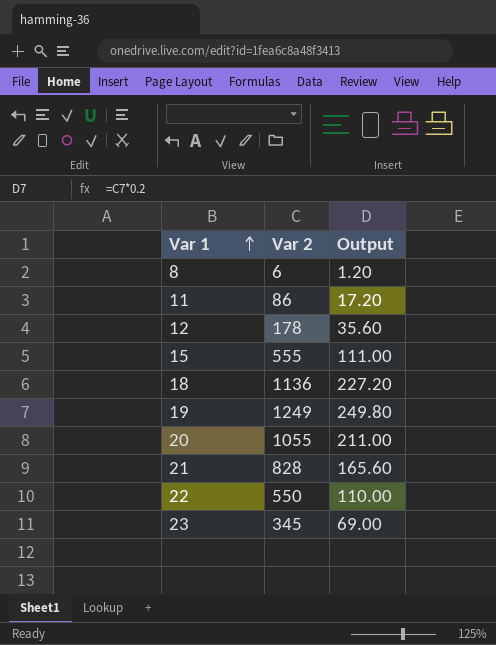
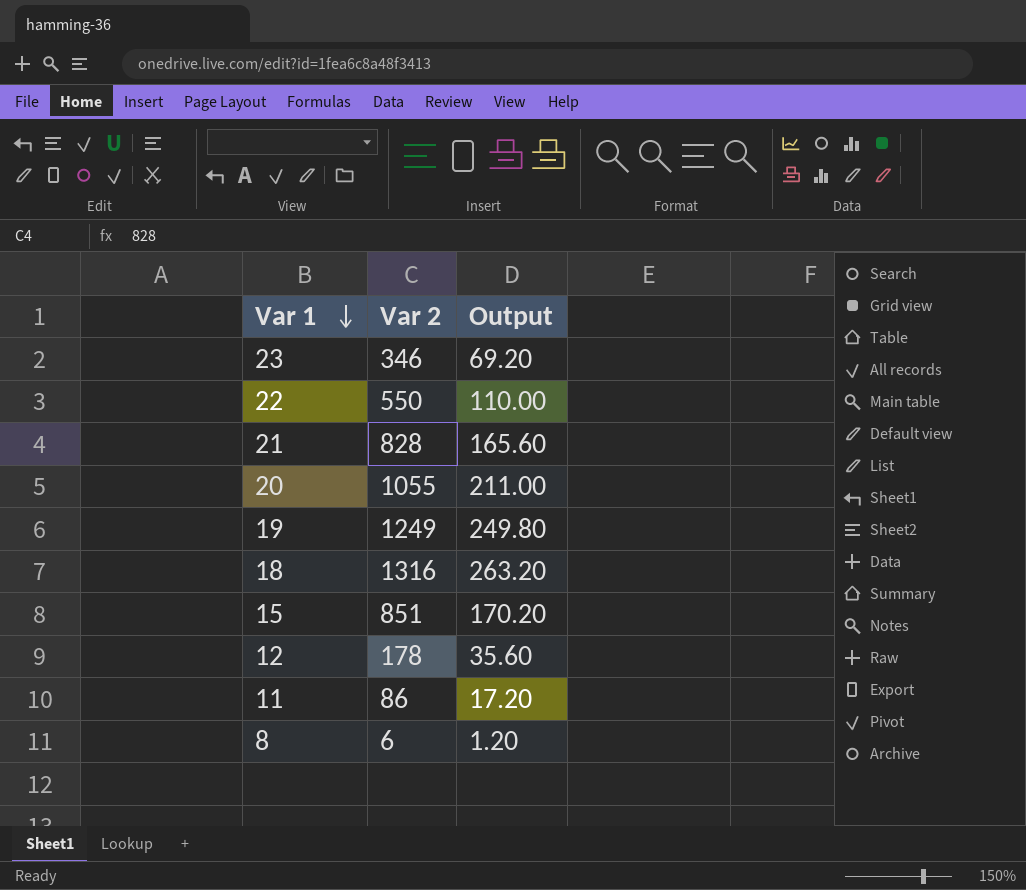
row order: Var 1 ascending -> Var 1 descending
23 | Var 2: 345 -> 346
23 | Output: 69.00 -> 69.20
18 | Var 2: 1136 -> 1316
18 | Output: 227.20 -> 263.20
15 | Var 2: 555 -> 851
15 | Output: 111.00 -> 170.20

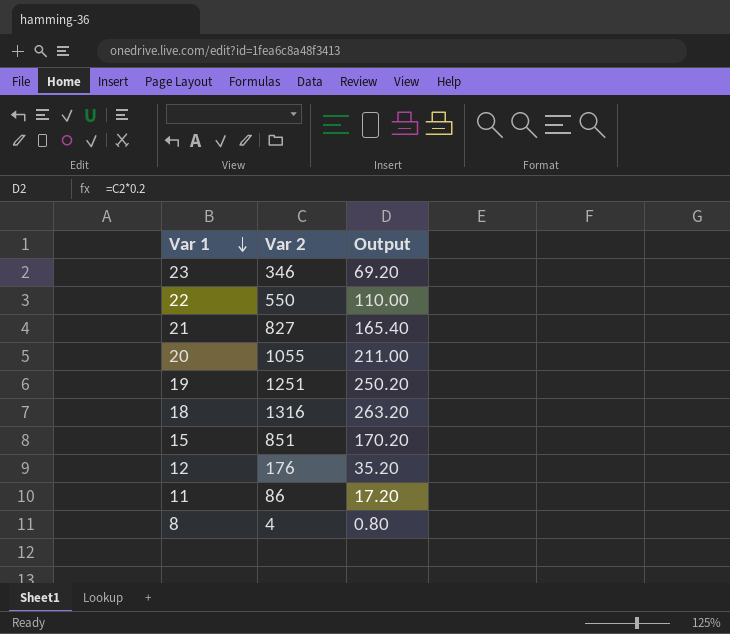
21 | Var 2: 828 -> 827
21 | Output: 165.60 -> 165.40
19 | Var 2: 1249 -> 1251
19 | Output: 249.80 -> 250.20
12 | Var 2: 178 -> 176
12 | Output: 35.60 -> 35.20
8 | Var 2: 6 -> 4
8 | Output: 1.20 -> 0.80

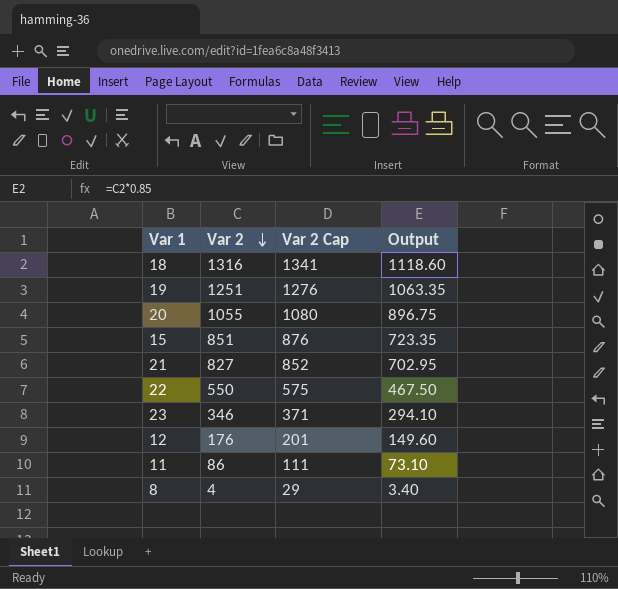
row order: Var 1 descending -> Var 2 descending
column Var 2 Cap | formula: none -> [Var 2] + 25
column Output | formula: [Var 2] * 0.2 -> [Var 2] * 0.85

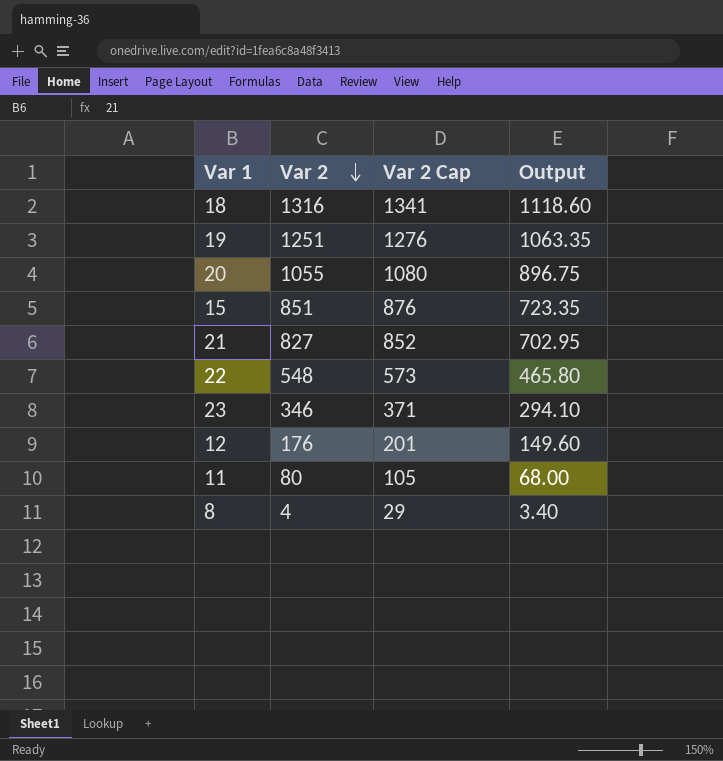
22 | Var 2: 550 -> 548
22 | Var 2 Cap: 575 -> 573
22 | Output: 467.50 -> 465.80
11 | Var 2: 86 -> 80
11 | Var 2 Cap: 111 -> 105
11 | Output: 73.10 -> 68.00

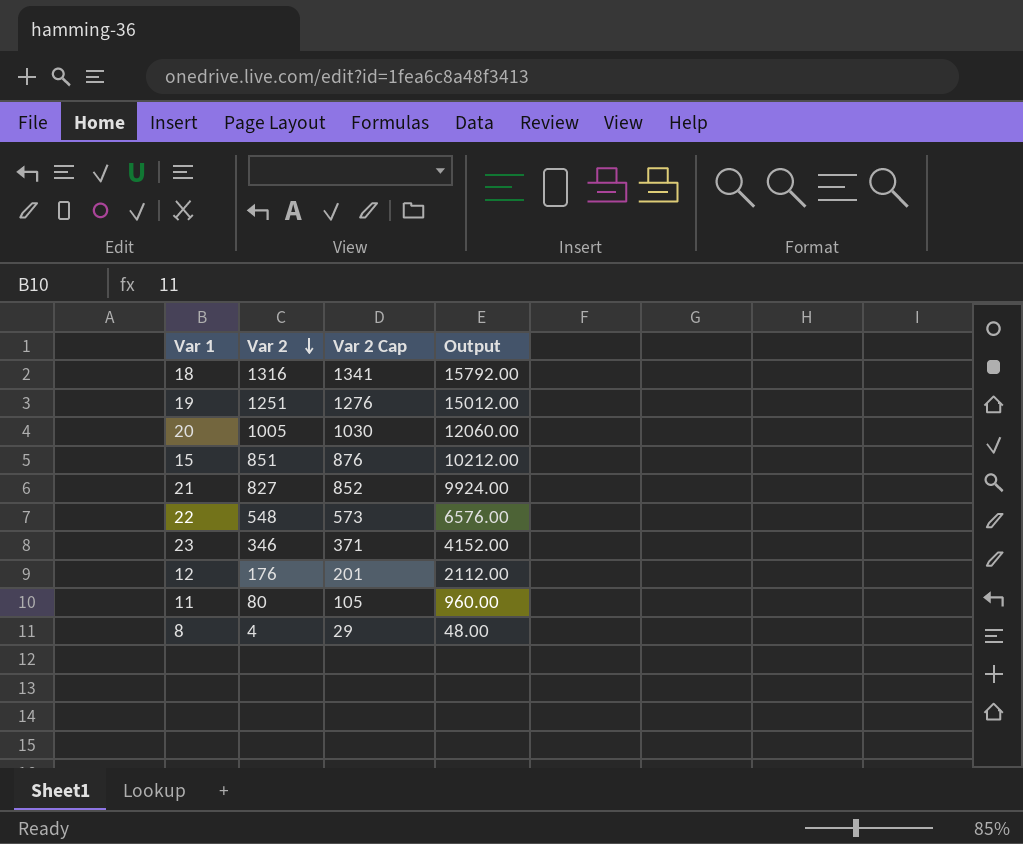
column Output | formula: [Var 2] * 0.85 -> [Var 2] * 12
20 | Var 2: 1055 -> 1005
20 | Var 2 Cap: 1080 -> 1030

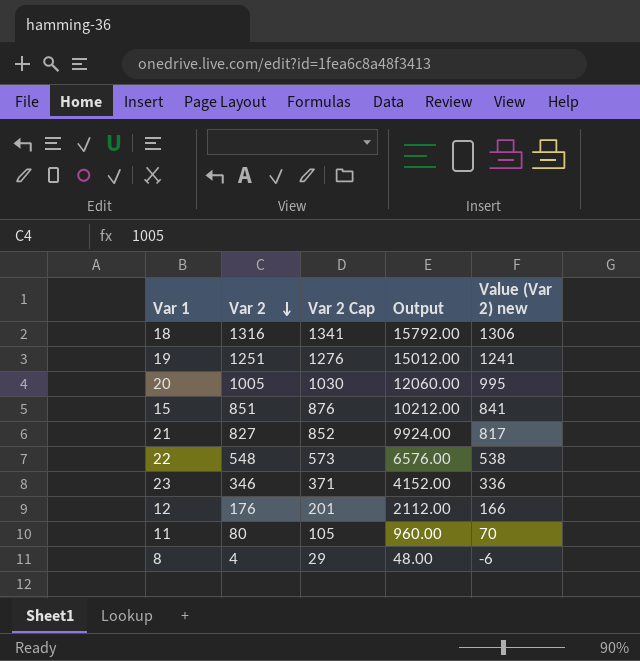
column Value (Var 2) new | formula: none -> [Var 2] - 10

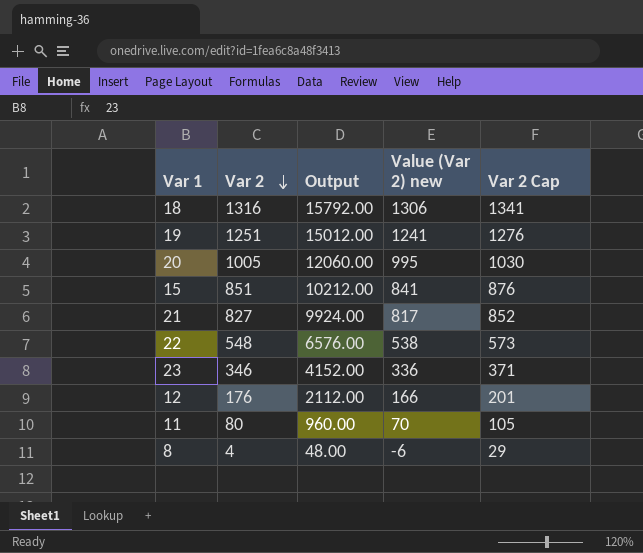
column Var 2 Cap | position: 3 -> 5

